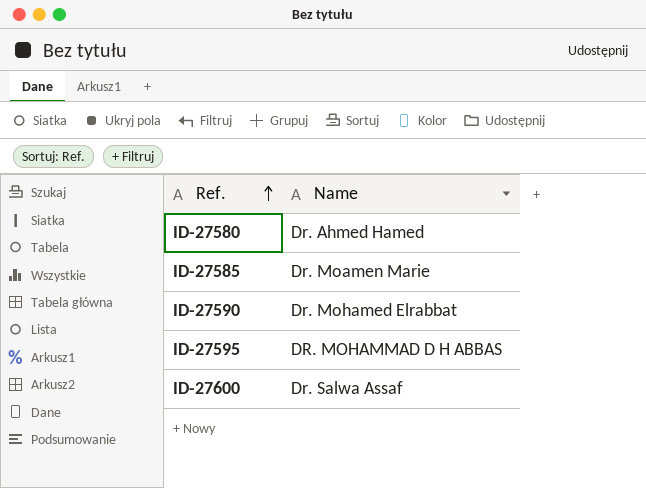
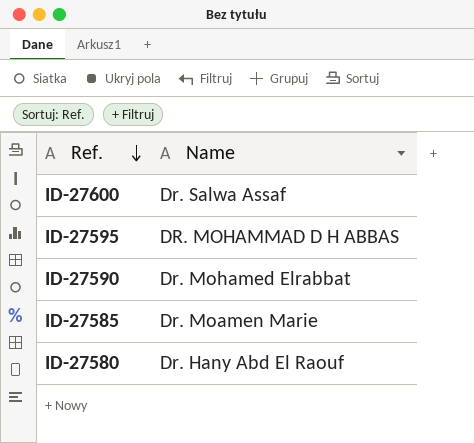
row order: Ref. ascending -> Ref. descending
ID-27580 | Name: Dr. Ahmed Hamed -> Dr. Hany Abd El Raouf

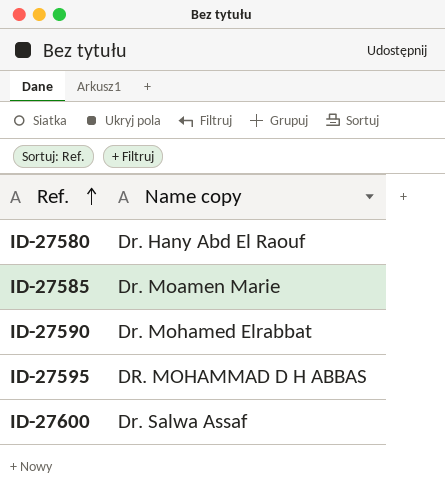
row order: Ref. descending -> Ref. ascending
column name: Name -> Name copy

